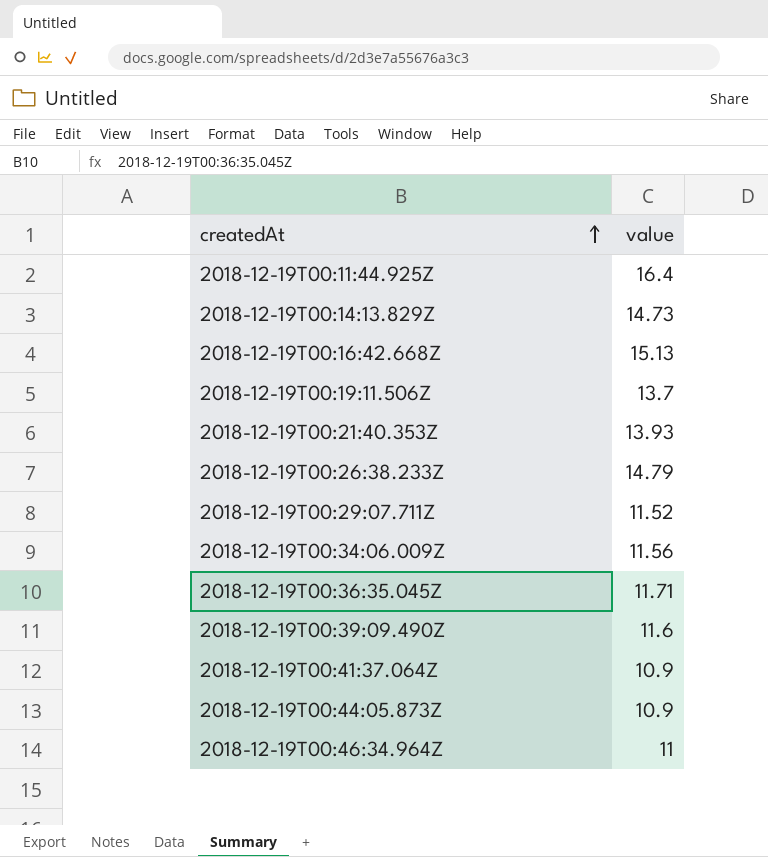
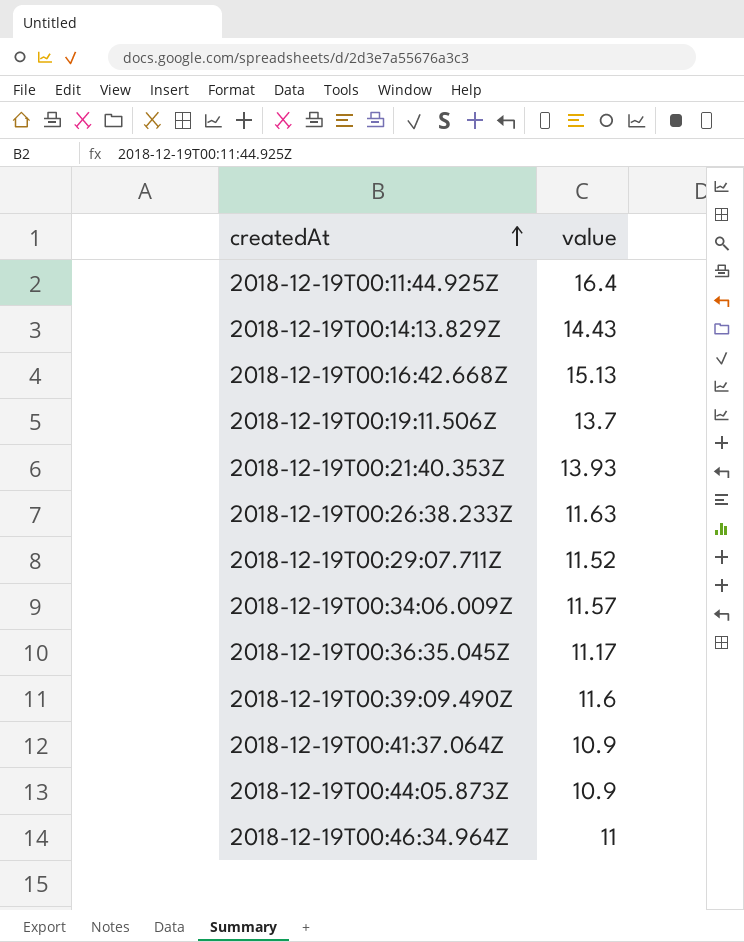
2018-12-19T00:14:13.829Z | value: 14.73 -> 14.43
2018-12-19T00:26:38.233Z | value: 14.79 -> 11.63
2018-12-19T00:34:06.009Z | value: 11.56 -> 11.57
2018-12-19T00:36:35.045Z | value: 11.71 -> 11.17

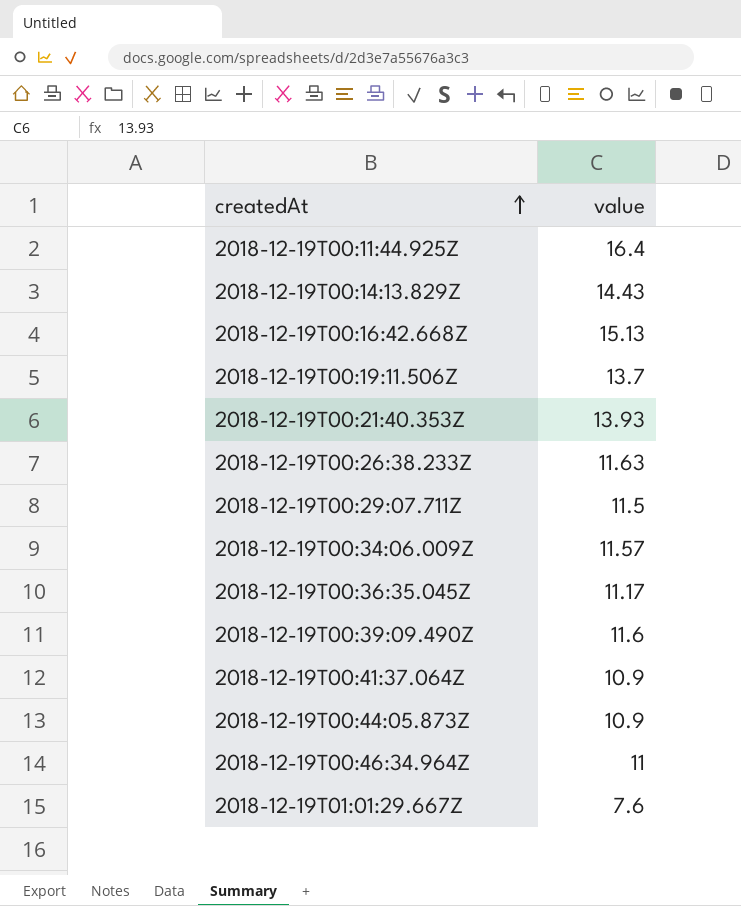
2018-12-19T00:29:07.711Z | value: 11.52 -> 11.5
row 2018-12-19T01:01:29.667Z: none -> 7.6

